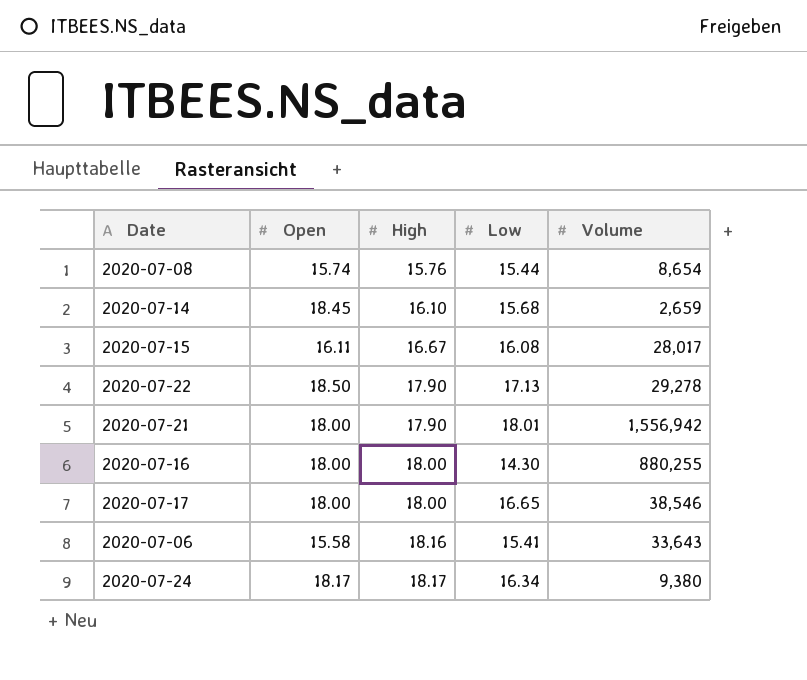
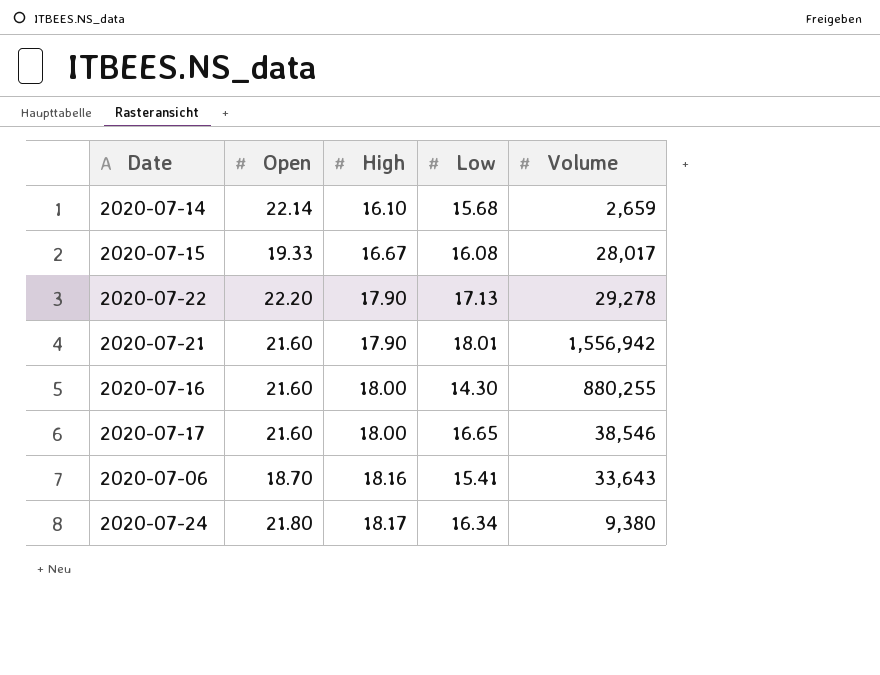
row 2020-07-08: 15.74 | 15.76 | 15.44 | 8,654 -> none
2020-07-14 | Open: 18.45 -> 22.14
2020-07-15 | Open: 16.11 -> 19.33
2020-07-22 | Open: 18.50 -> 22.20
2020-07-21 | Open: 18.00 -> 21.60
2020-07-16 | Open: 18.00 -> 21.60
2020-07-17 | Open: 18.00 -> 21.60
2020-07-06 | Open: 15.58 -> 18.70
2020-07-24 | Open: 18.17 -> 21.80

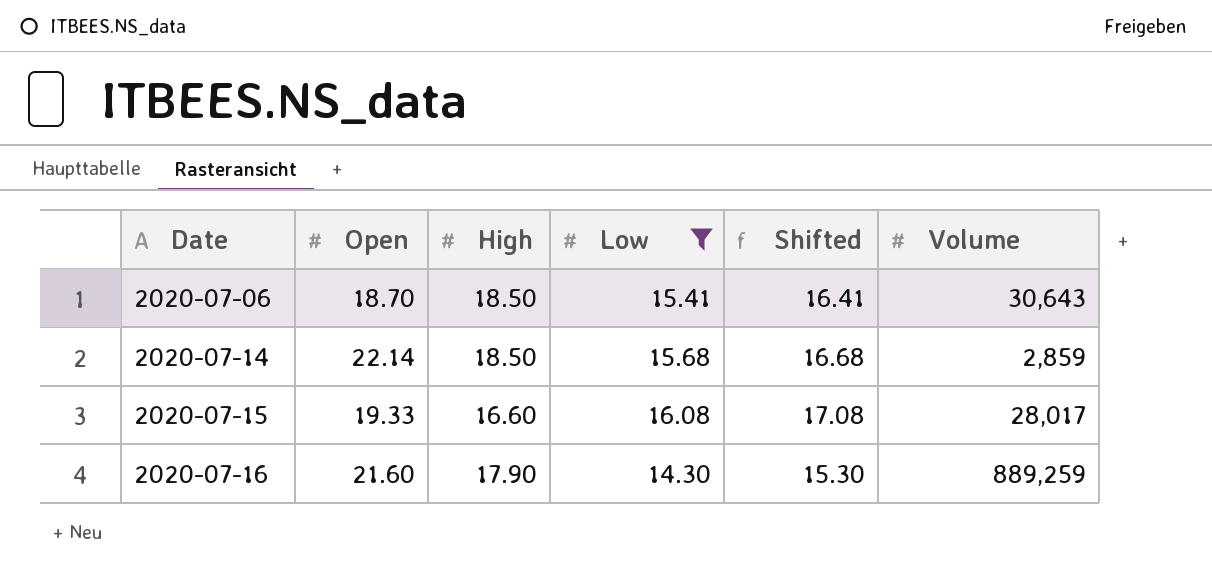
filter: none -> Low <= 16.08
row order: High ascending -> Date ascending
column Shifted | formula: none -> [Low] + 1
2020-07-06 | High: 18.16 -> 18.50
2020-07-06 | Volume: 33,643 -> 30,643
2020-07-14 | High: 16.10 -> 18.50
2020-07-14 | Volume: 2,659 -> 2,859
2020-07-15 | High: 16.67 -> 16.60
2020-07-16 | High: 18.00 -> 17.90
2020-07-16 | Volume: 880,255 -> 889,259

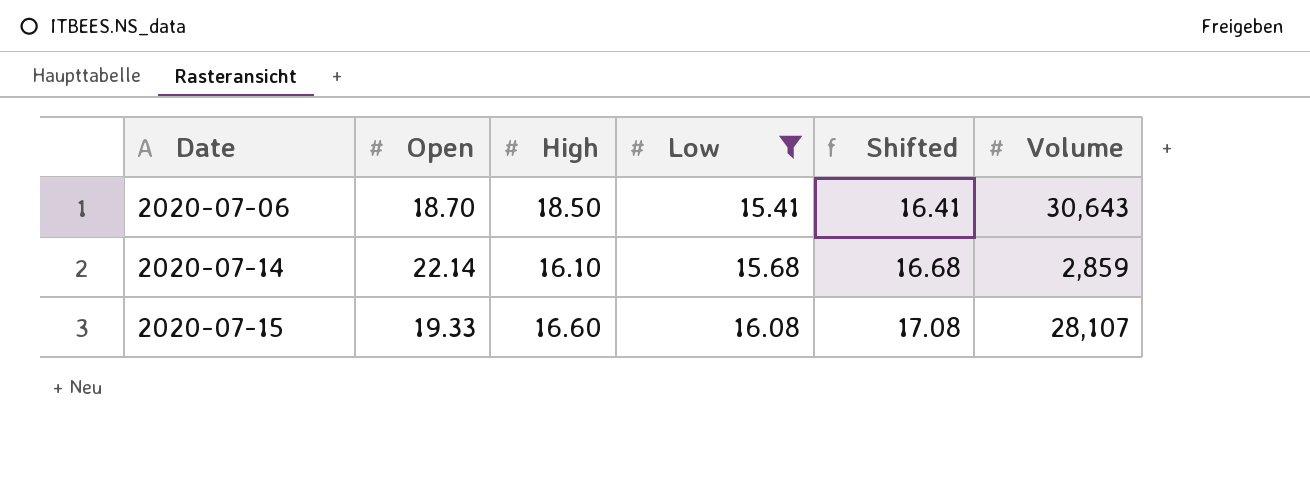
row 2020-07-16: 21.60 | 17.90 | 14.30 | 15.30 | 889,259 -> none
2020-07-14 | High: 18.50 -> 16.10
2020-07-15 | Volume: 28,017 -> 28,107

